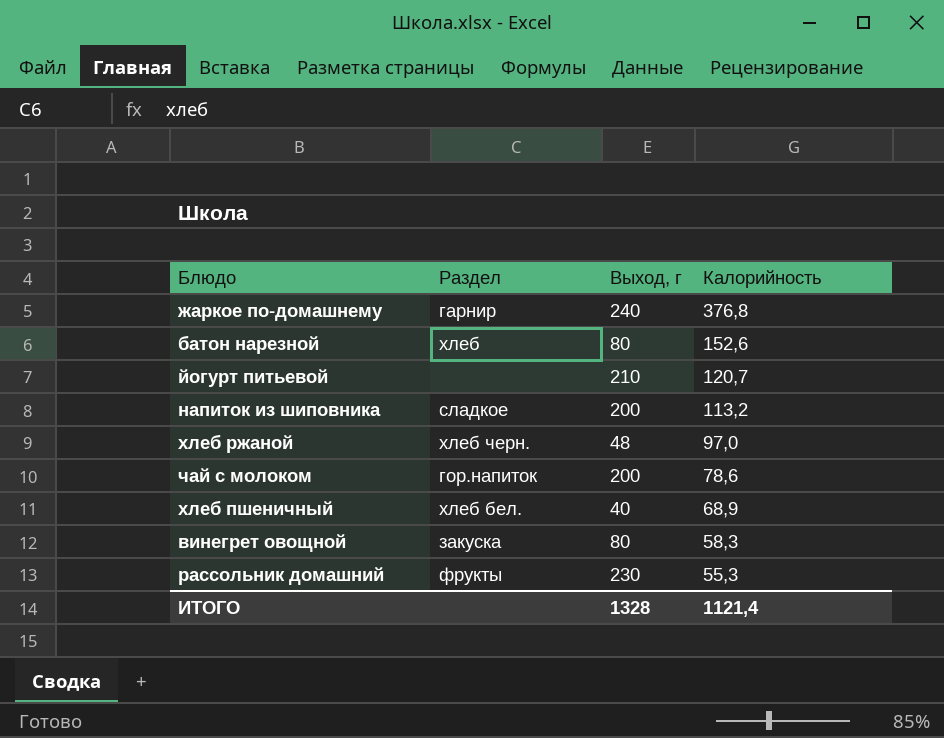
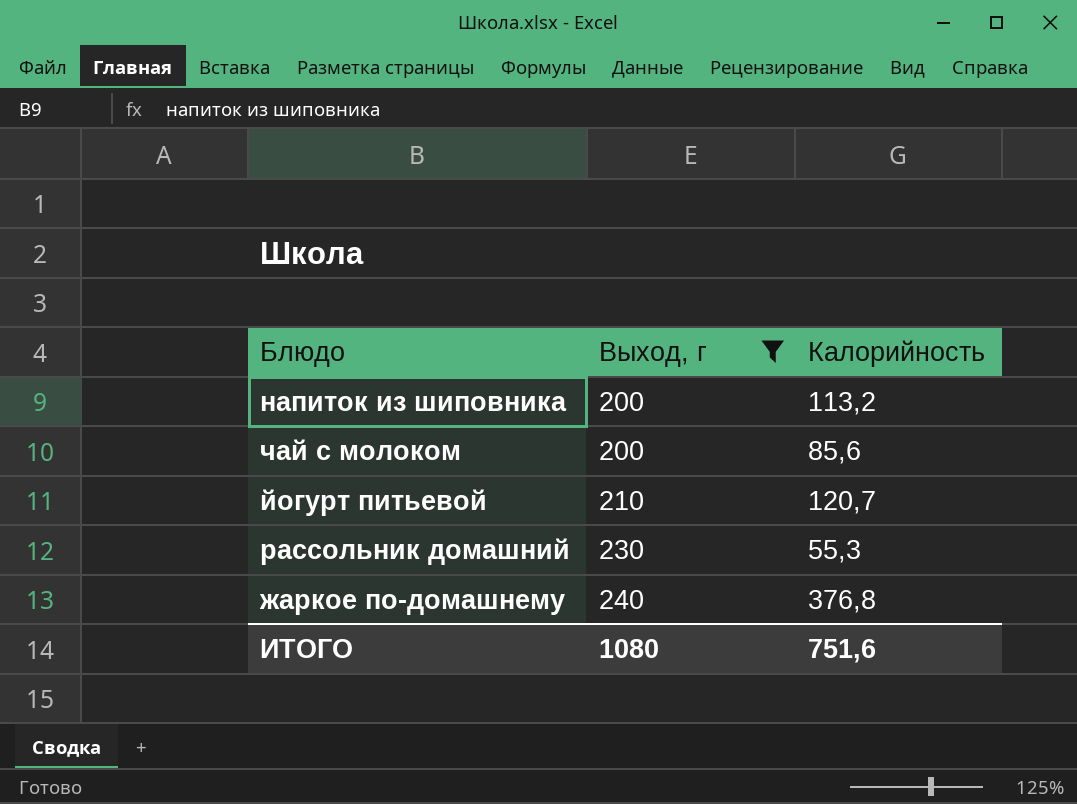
filter: none -> Выход, г >= 200
row order: Калорийность descending -> Выход, г ascending
column Раздел | position: 2 -> none
чай с молоком | Калорийность: 78,6 -> 85,6
ИТОГО | Выход, г: 1328 -> 1080
ИТОГО | Калорийность: 1121,4 -> 751,6

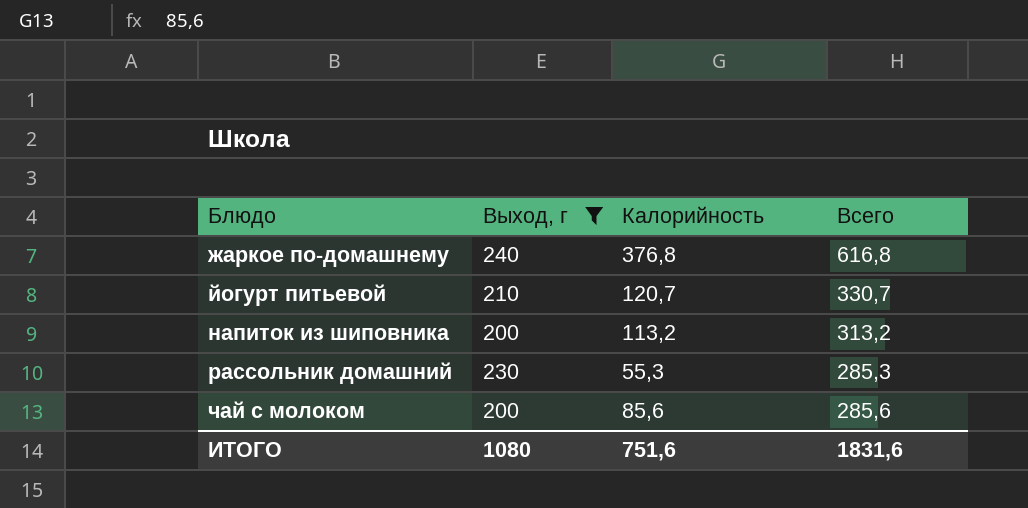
row order: Выход, г ascending -> Блюдо ascending
column Всего | formula: none -> [Выход, г] + [Калорийность]

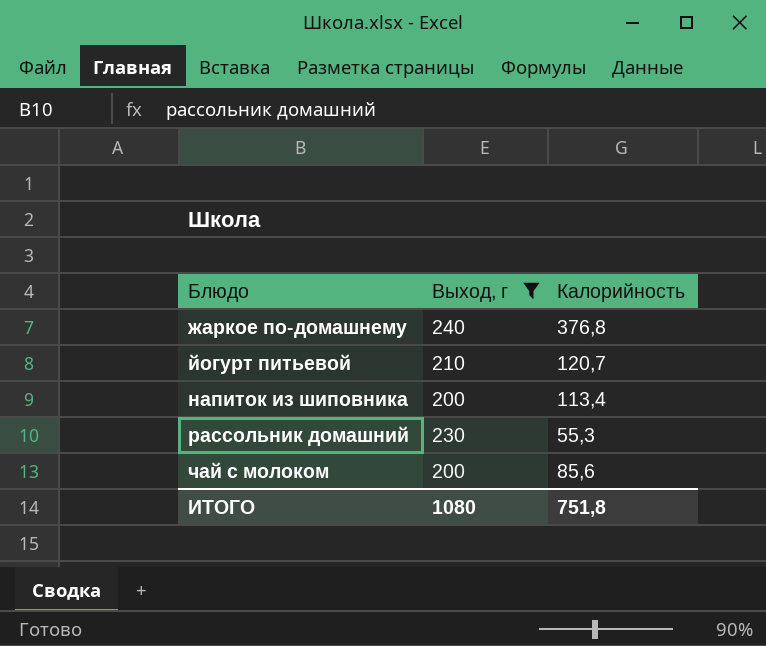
column Всего | formula: [Выход, г] + [Калорийность] -> none
напиток из шиповника | Калорийность: 113,2 -> 113,4
ИТОГО | Калорийность: 751,6 -> 751,8

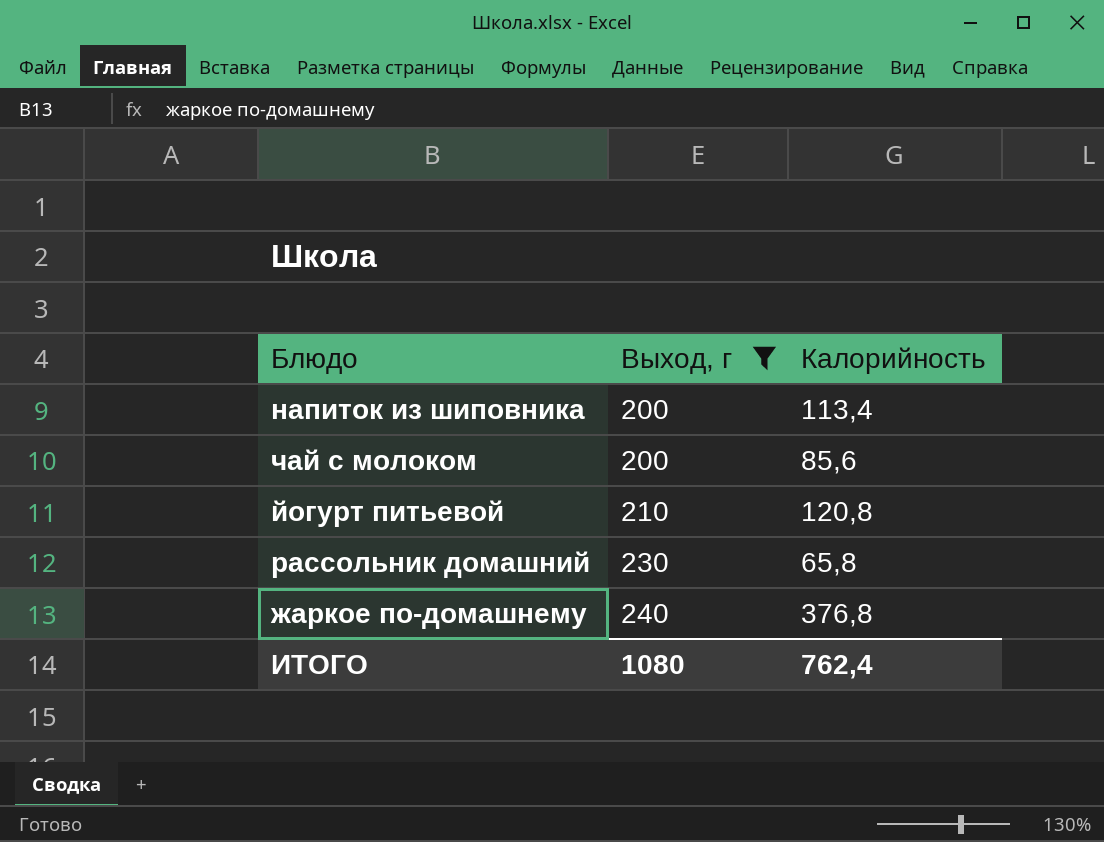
row order: Блюдо ascending -> Выход, г ascending
йогурт питьевой | Калорийность: 120,7 -> 120,8
рассольник домашний | Калорийность: 55,3 -> 65,8
ИТОГО | Калорийность: 751,8 -> 762,4

